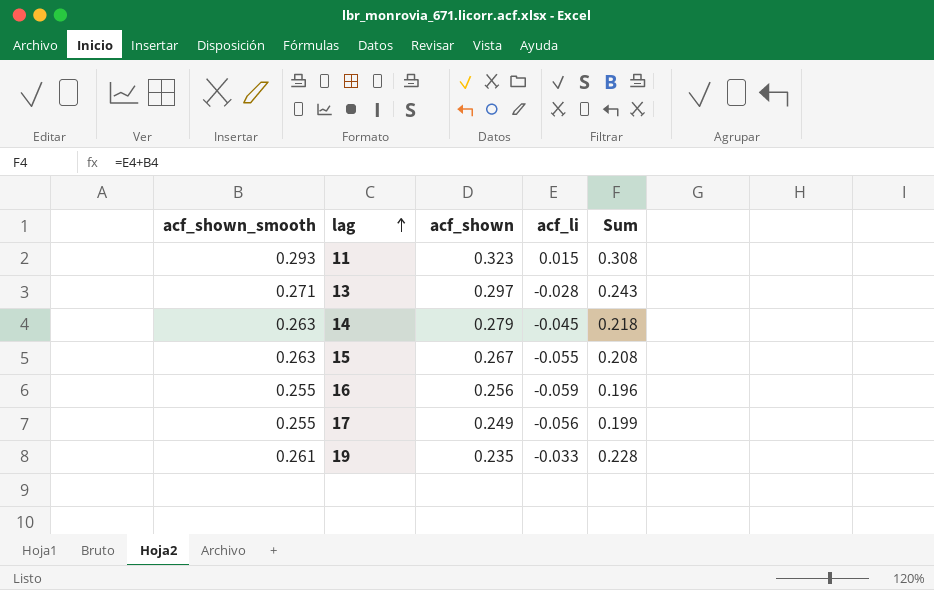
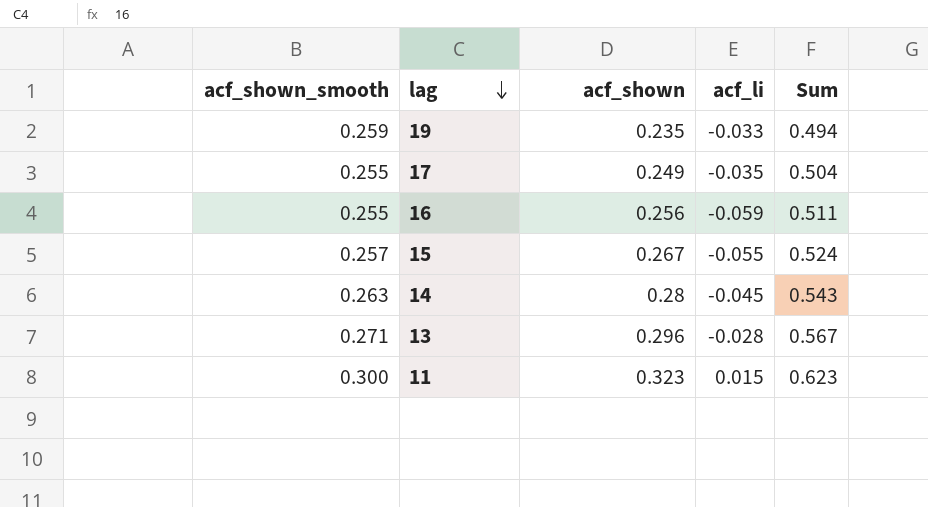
row order: lag ascending -> lag descending
column Sum | formula: [acf_shown_smooth] + [acf_li] -> [acf_shown_smooth] + [acf_shown]
19 | acf_shown_smooth: 0.261 -> 0.259
17 | acf_li: -0.056 -> -0.035
15 | acf_shown_smooth: 0.263 -> 0.257
14 | acf_shown: 0.279 -> 0.28
13 | acf_shown: 0.297 -> 0.296
11 | acf_shown_smooth: 0.293 -> 0.300

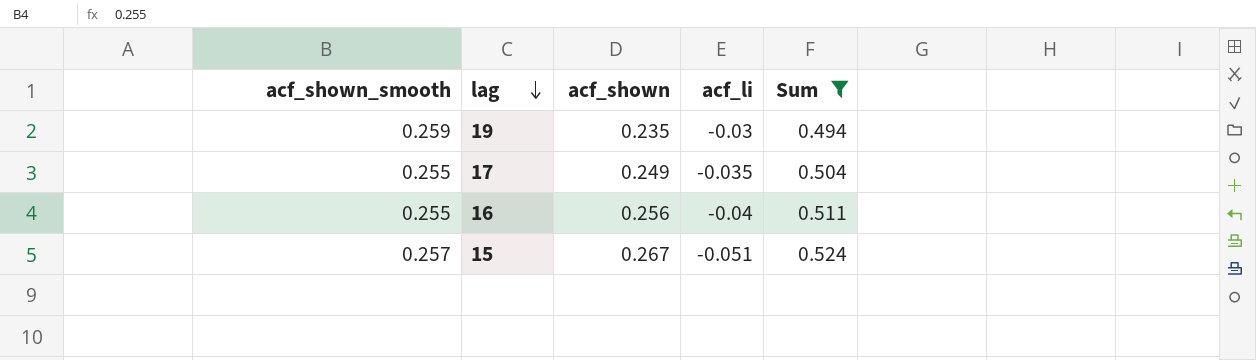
filter: none -> Sum <= 0.524
19 | acf_li: -0.033 -> -0.03
16 | acf_li: -0.059 -> -0.04
15 | acf_li: -0.055 -> -0.051

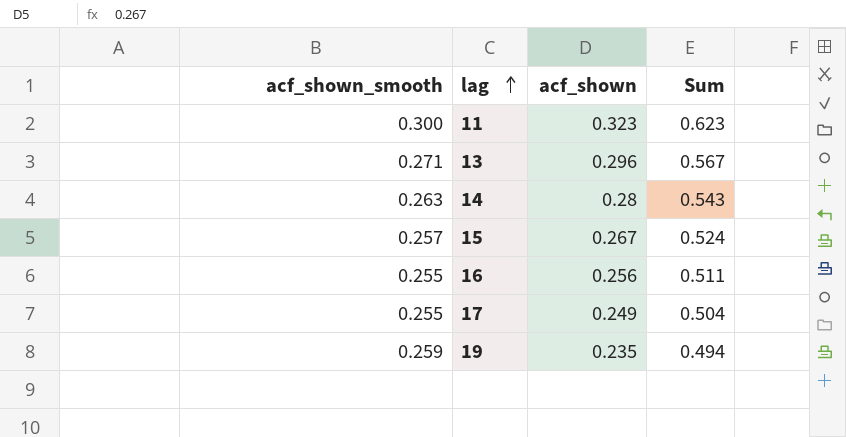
filter: Sum <= 0.524 -> none
row order: lag descending -> lag ascending
column acf_li | position: 4 -> none

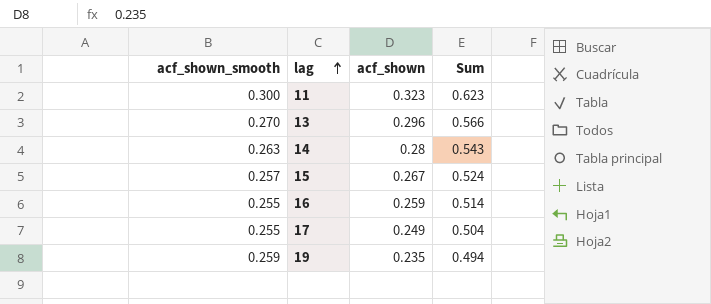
13 | acf_shown_smooth: 0.271 -> 0.270
13 | Sum: 0.567 -> 0.566
16 | acf_shown: 0.256 -> 0.259
16 | Sum: 0.511 -> 0.514

